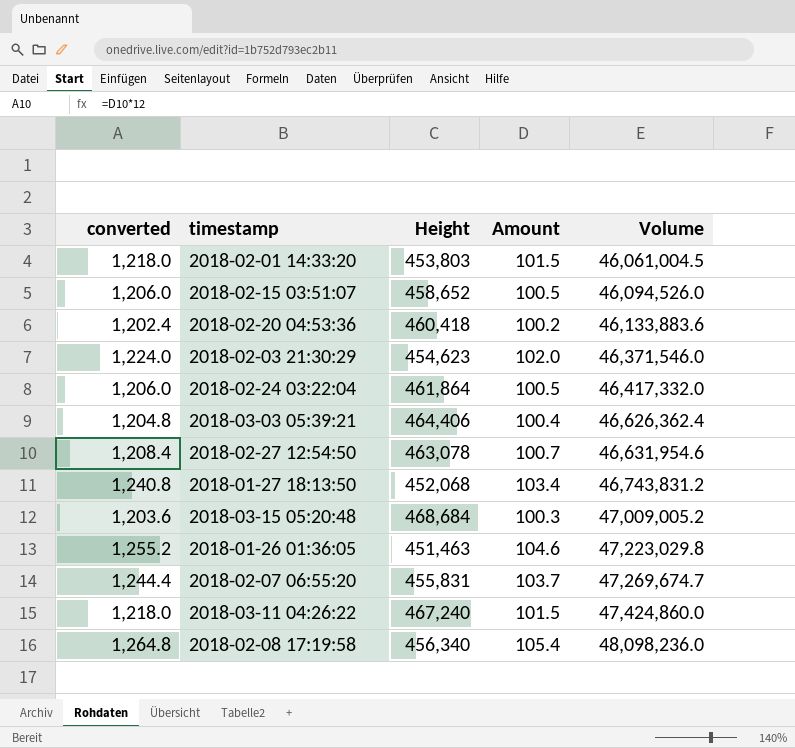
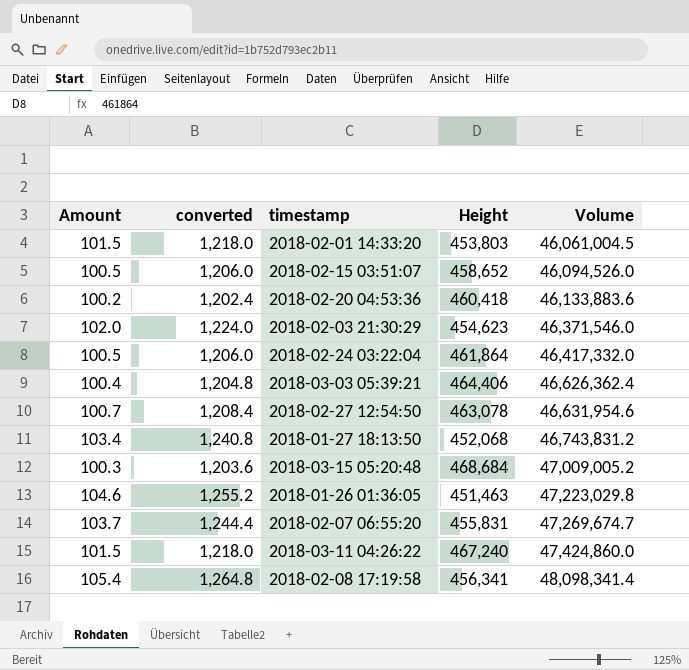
column Amount | position: 4 -> 1
2018-02-08 17:19:58 | Height: 456,340 -> 456,341
2018-02-08 17:19:58 | Volume: 48,098,236.0 -> 48,098,341.4

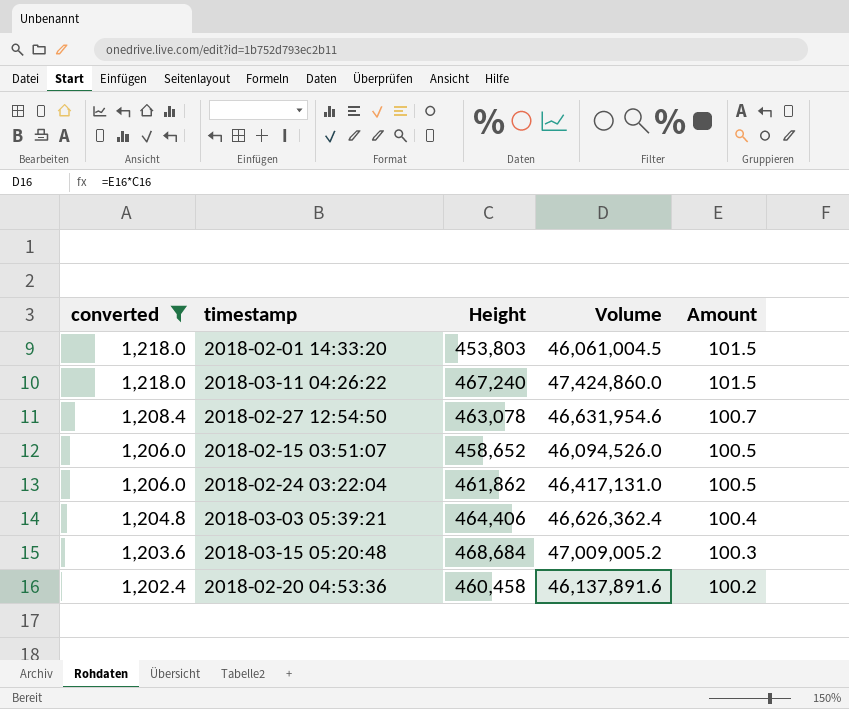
filter: none -> converted <= 1,218.0
row order: Volume ascending -> converted descending
column Amount | position: 1 -> 5
2018-02-24 03:22:04 | Height: 461,864 -> 461,862
2018-02-24 03:22:04 | Volume: 46,417,332.0 -> 46,417,131.0
2018-02-20 04:53:36 | Height: 460,418 -> 460,458
2018-02-20 04:53:36 | Volume: 46,133,883.6 -> 46,137,891.6

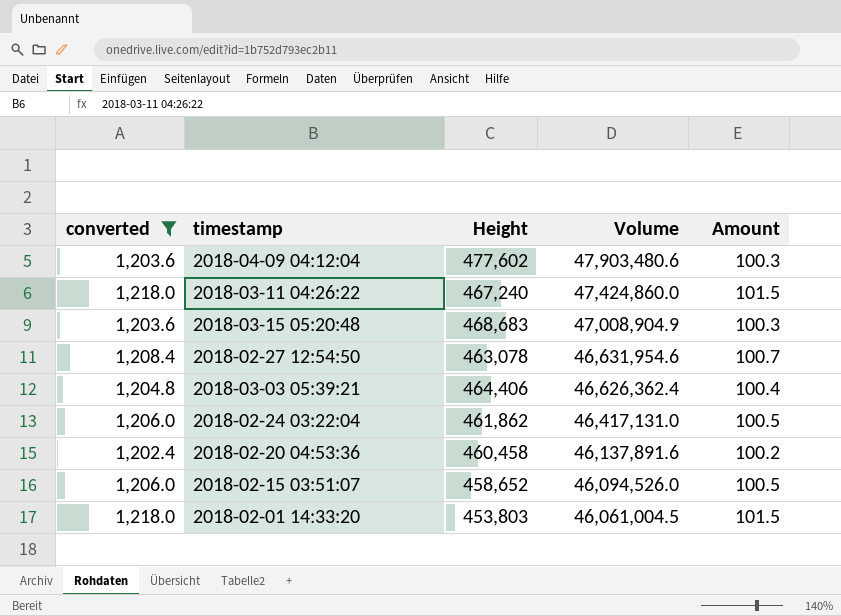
row order: converted descending -> Volume descending
row 2018-04-09 04:12:04: none -> 1,203.6 | 477,602 | 47,903,480.6 | 100.3
2018-03-15 05:20:48 | Height: 468,684 -> 468,683
2018-03-15 05:20:48 | Volume: 47,009,005.2 -> 47,008,904.9

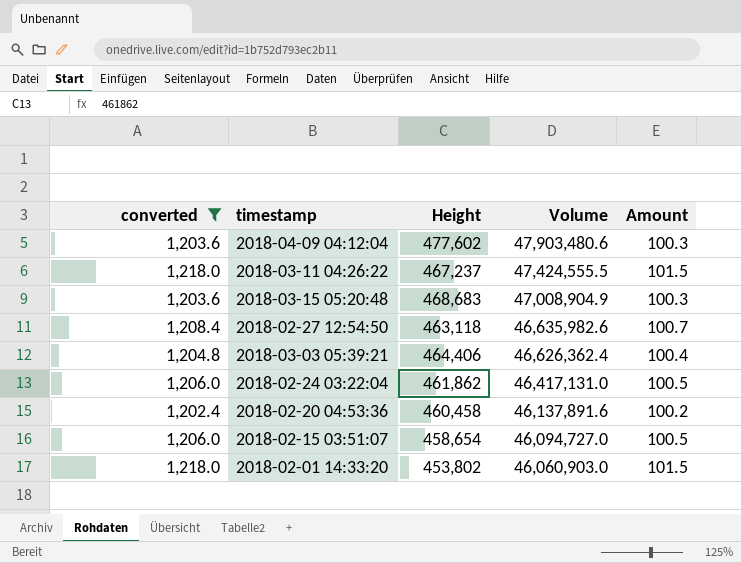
2018-03-11 04:26:22 | Height: 467,240 -> 467,237
2018-03-11 04:26:22 | Volume: 47,424,860.0 -> 47,424,555.5
2018-02-27 12:54:50 | Height: 463,078 -> 463,118
2018-02-27 12:54:50 | Volume: 46,631,954.6 -> 46,635,982.6
2018-02-15 03:51:07 | Height: 458,652 -> 458,654
2018-02-15 03:51:07 | Volume: 46,094,526.0 -> 46,094,727.0
2018-02-01 14:33:20 | Height: 453,803 -> 453,802
2018-02-01 14:33:20 | Volume: 46,061,004.5 -> 46,060,903.0

